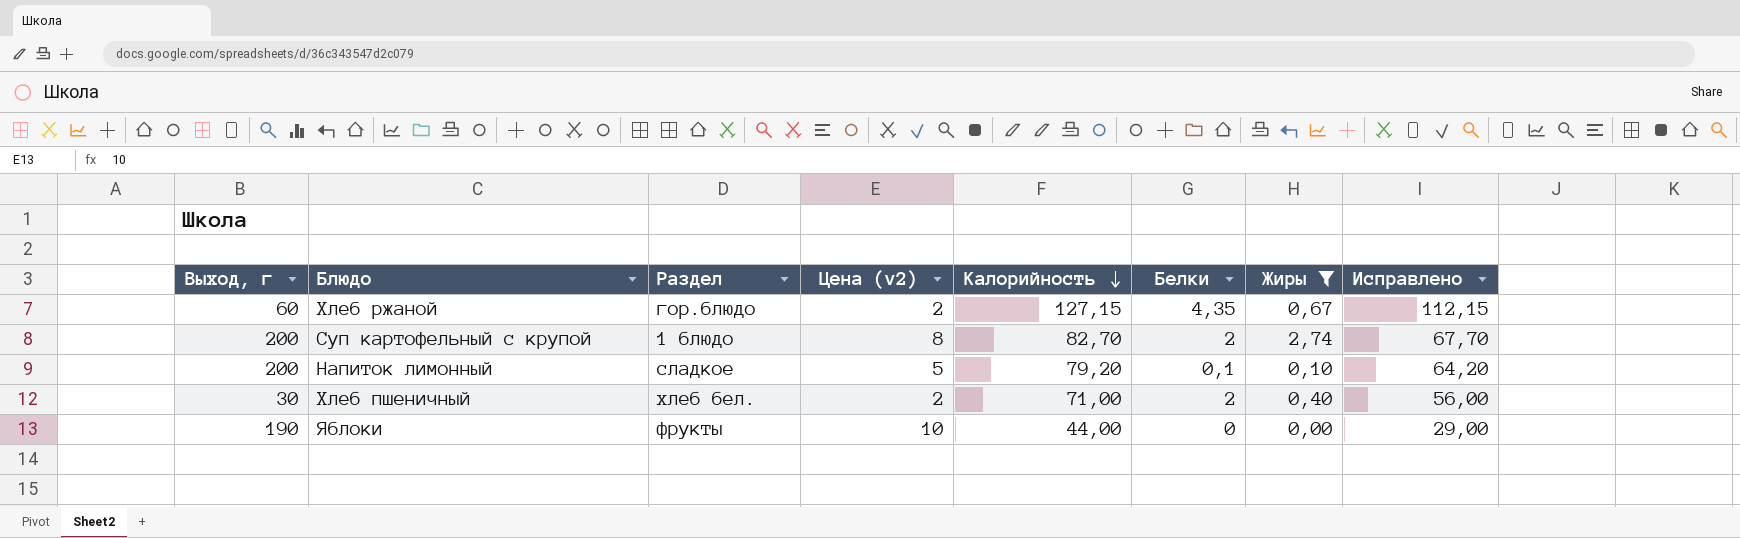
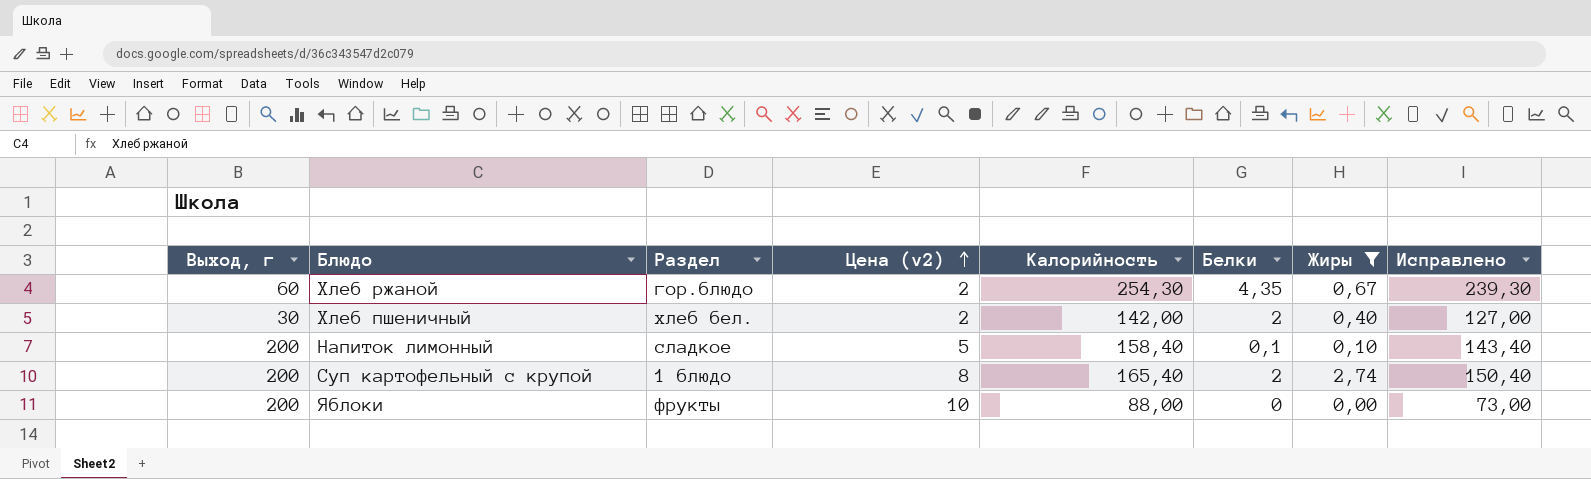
row order: Калорийность descending -> Цена (v2) ascending
Хлеб ржаной | Калорийность: 127,15 -> 254,30
Хлеб ржаной | Исправлено: 112,15 -> 239,30
Хлеб пшеничный | Калорийность: 71,00 -> 142,00
Хлеб пшеничный | Исправлено: 56,00 -> 127,00
Напиток лимонный | Калорийность: 79,20 -> 158,40
Напиток лимонный | Исправлено: 64,20 -> 143,40
Суп картофельный с крупой | Калорийность: 82,70 -> 165,40
Суп картофельный с крупой | Исправлено: 67,70 -> 150,40
Яблоки | Выход, г: 190 -> 200
Яблоки | Калорийность: 44,00 -> 88,00
Яблоки | Исправлено: 29,00 -> 73,00

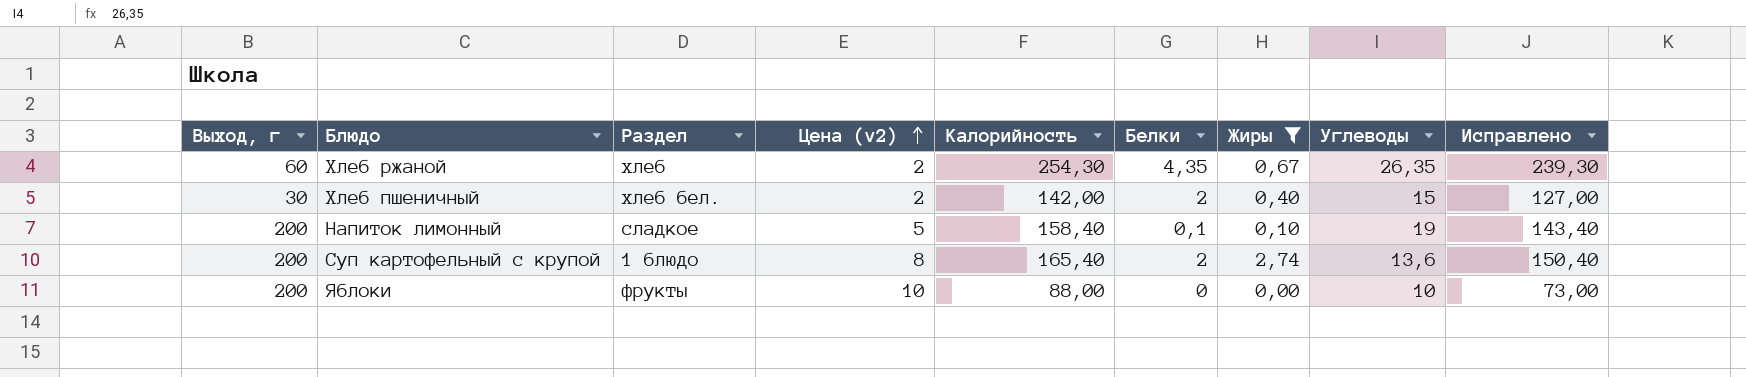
column Углеводы | position: none -> 8
Хлеб ржаной | Раздел: гор.блюдо -> хлеб

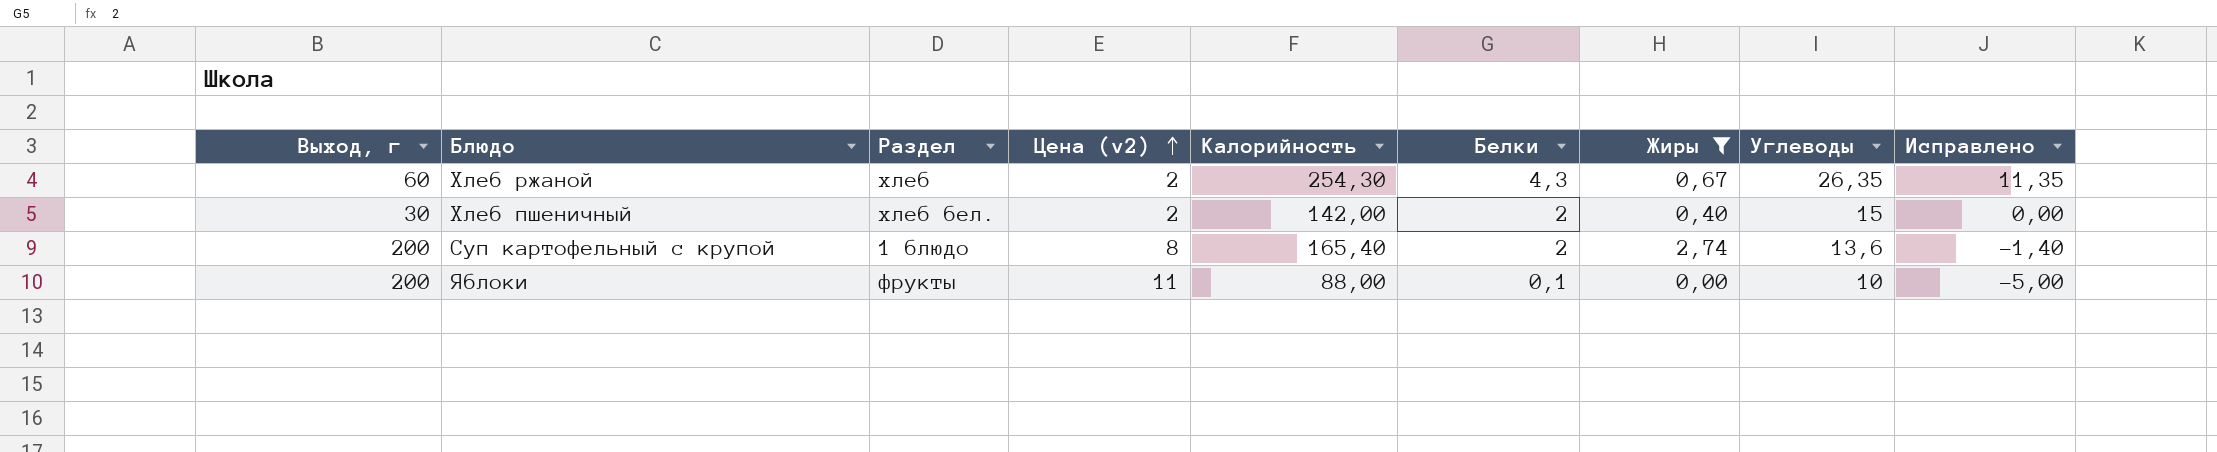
column Исправлено | formula: [Калорийность] - 15 -> [Углеводы] - 15
row Напиток лимонный: 200 | сладкое | 5 | 158,40 | 0,1 | 0,10 | 19 | 143,40 -> none
Хлеб ржаной | Белки: 4,35 -> 4,3
Яблоки | Цена (v2): 10 -> 11
Яблоки | Белки: 0 -> 0,1

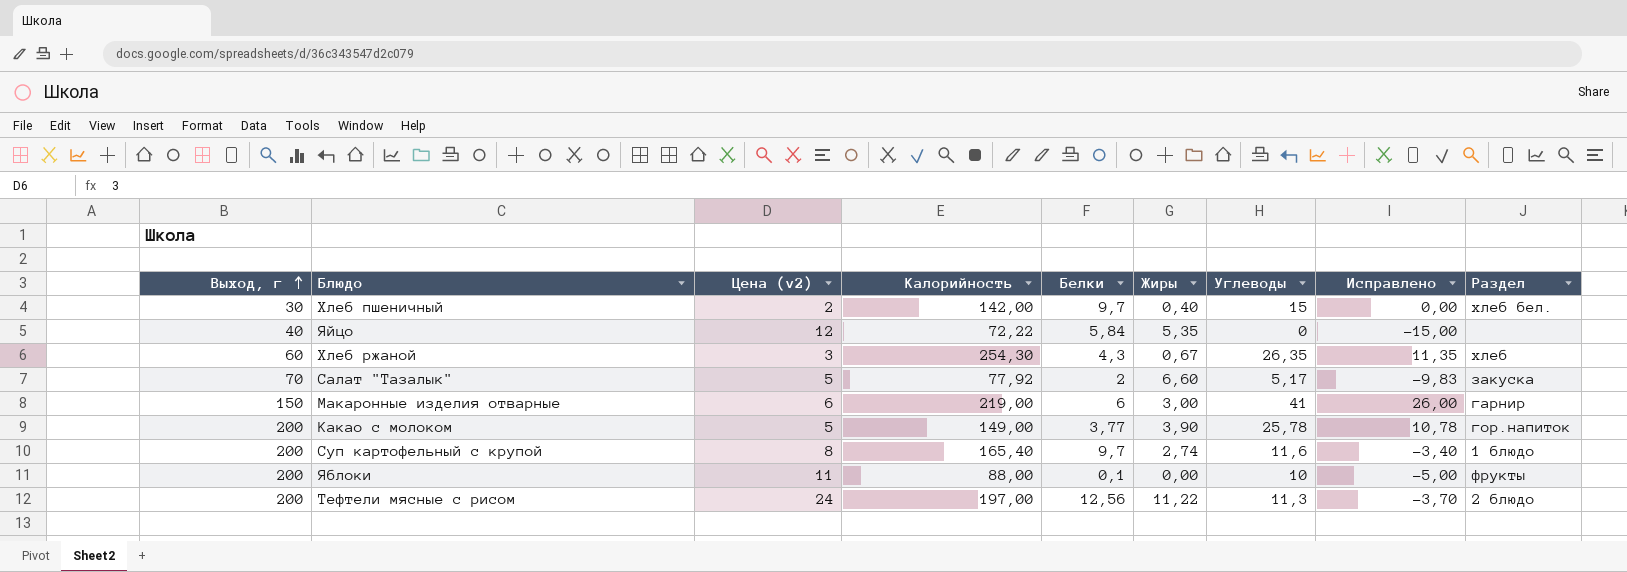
filter: Жиры <= 2,74 -> none
row order: Цена (v2) ascending -> Выход, г ascending
column Раздел | position: 3 -> 9
Хлеб пшеничный | Белки: 2 -> 9,7
Хлеб ржаной | Цена (v2): 2 -> 3
Суп картофельный с крупой | Белки: 2 -> 9,7
Суп картофельный с крупой | Углеводы: 13,6 -> 11,6
Суп картофельный с крупой | Исправлено: -1,40 -> -3,40

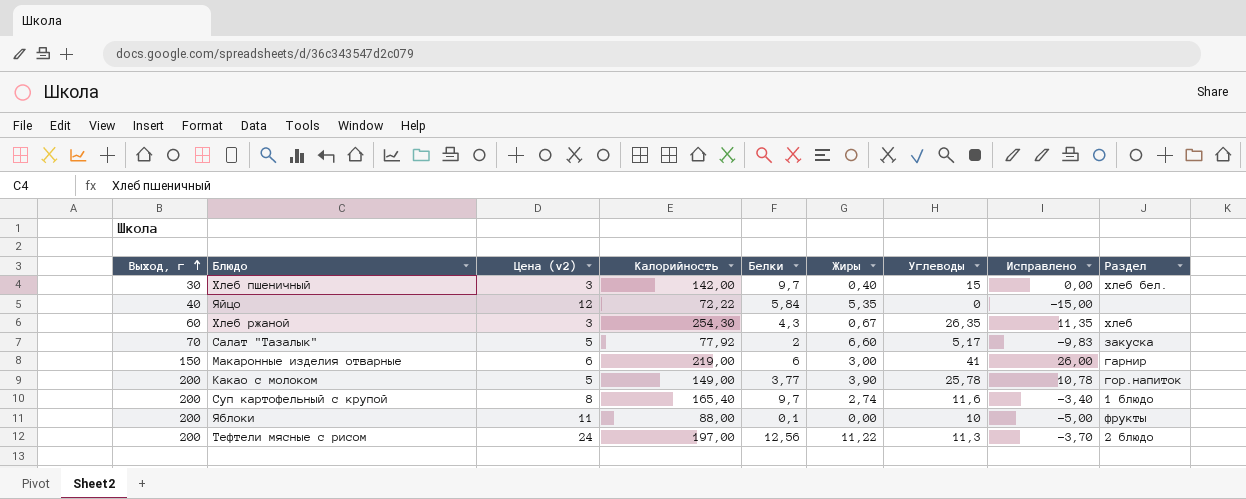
Хлеб пшеничный | Цена (v2): 2 -> 3

